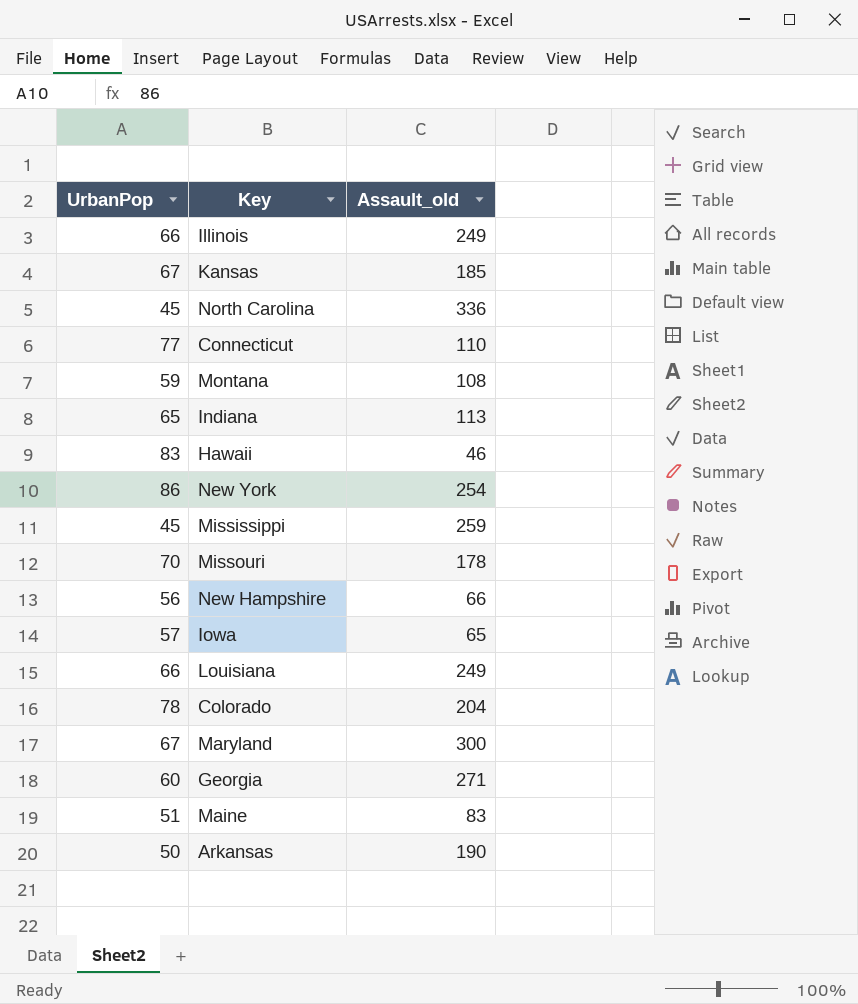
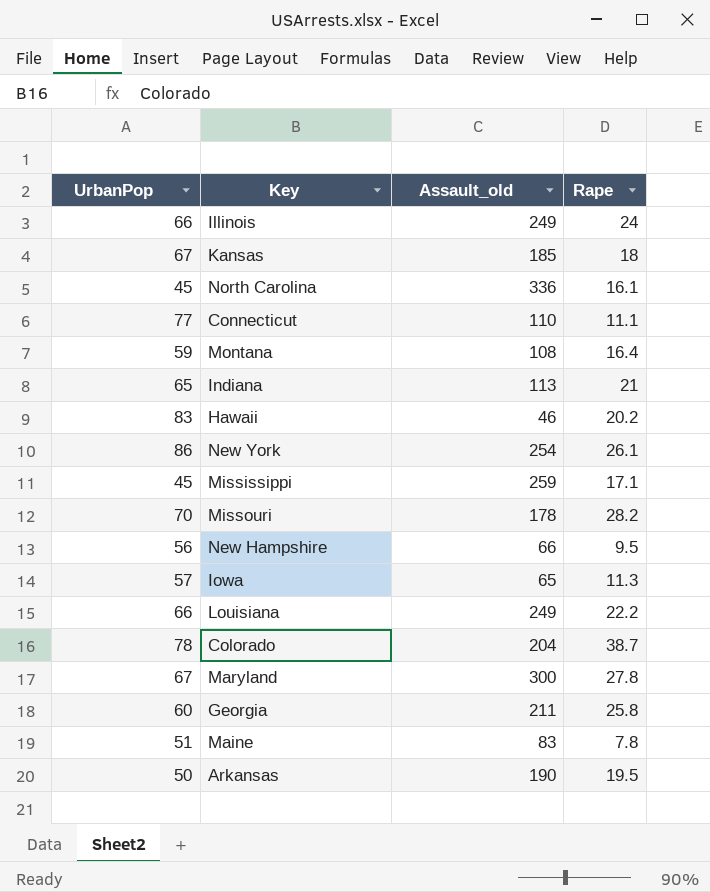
column Rape | position: none -> 4
Georgia | Assault_old: 271 -> 211

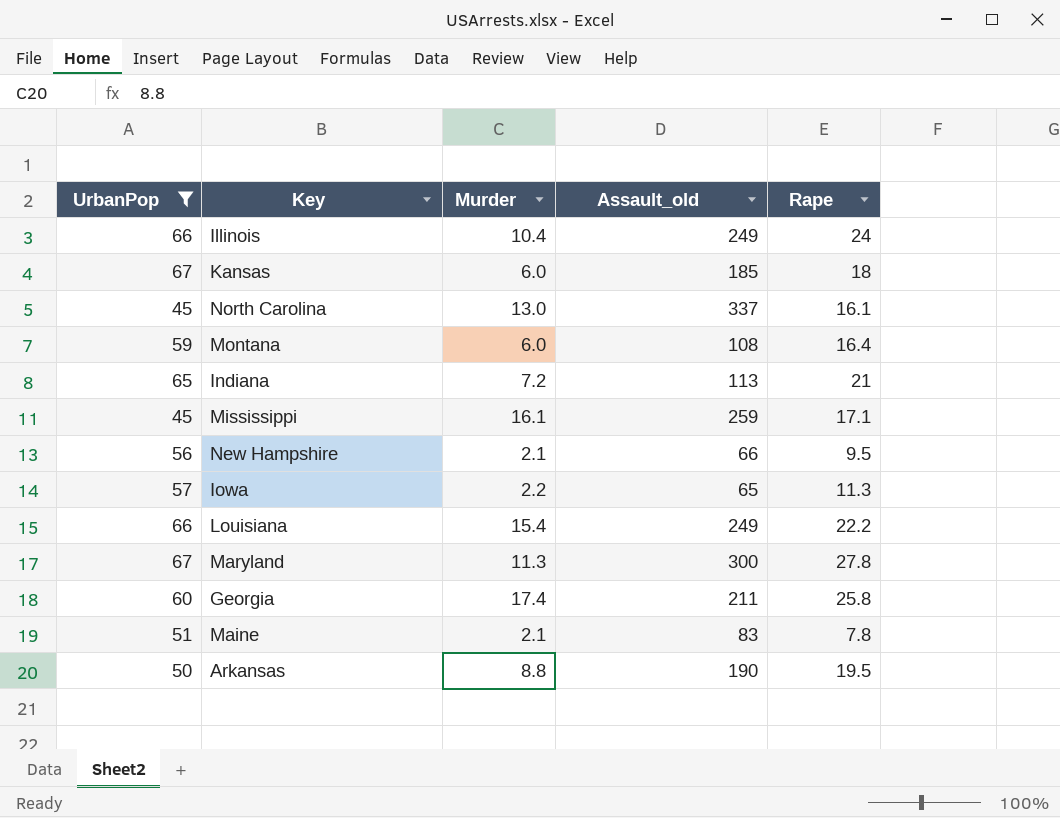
filter: none -> UrbanPop <= 67
column Murder | position: none -> 3
North Carolina | Assault_old: 336 -> 337

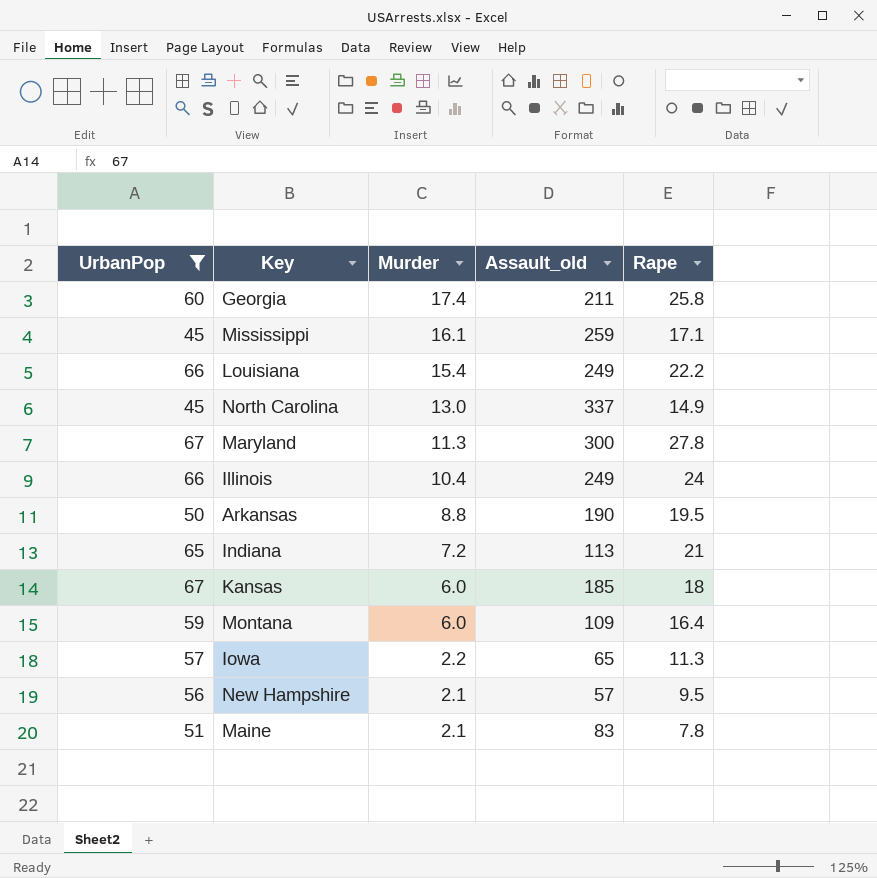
row order: none -> Murder descending
North Carolina | Rape: 16.1 -> 14.9
Montana | Assault_old: 108 -> 109
New Hampshire | Assault_old: 66 -> 57

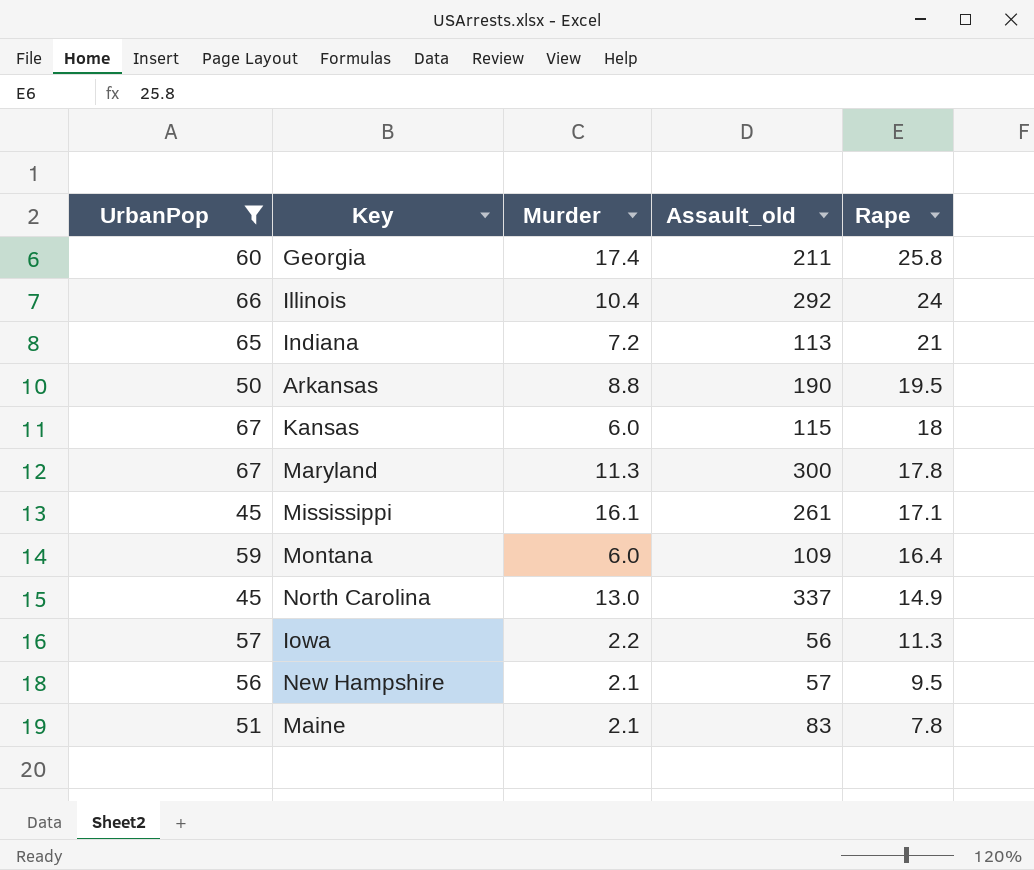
row order: Murder descending -> Rape descending
row Louisiana: 66 | 15.4 | 249 | 22.2 -> none
Illinois | Assault_old: 249 -> 292
Kansas | Assault_old: 185 -> 115
Maryland | Rape: 27.8 -> 17.8
Mississippi | Assault_old: 259 -> 261
Iowa | Assault_old: 65 -> 56

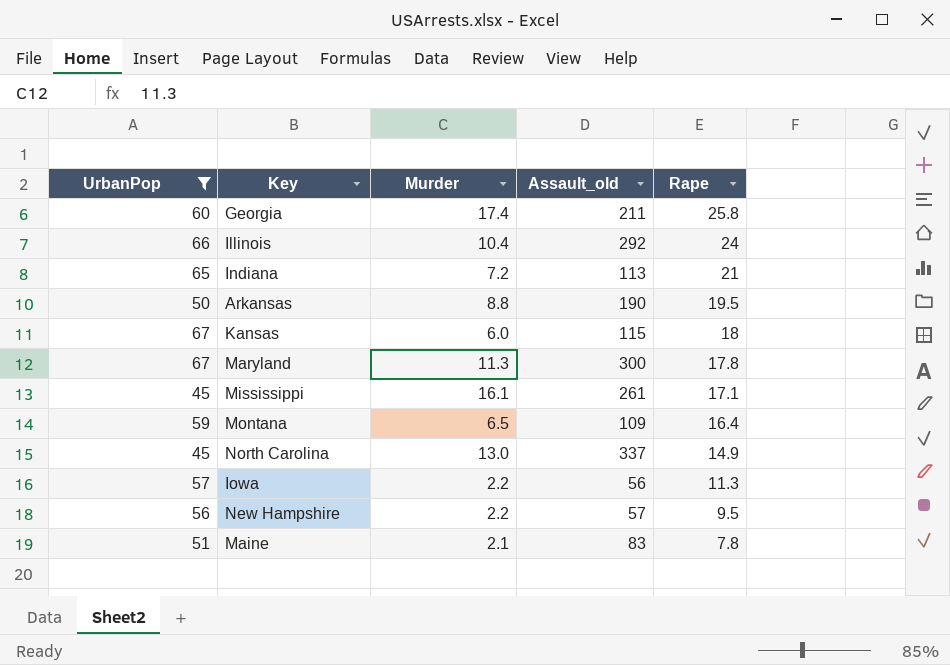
Montana | Murder: 6.0 -> 6.5
New Hampshire | Murder: 2.1 -> 2.2

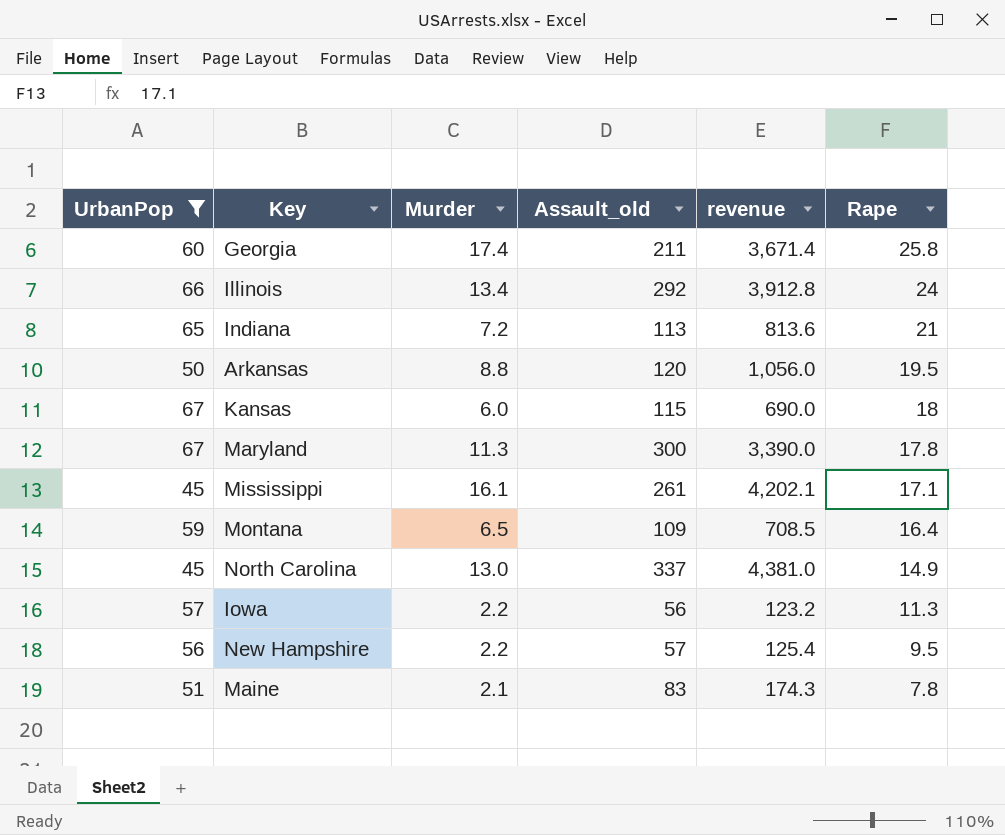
column revenue | formula: none -> [Murder] * [Assault_old]
Illinois | Murder: 10.4 -> 13.4
Arkansas | Assault_old: 190 -> 120

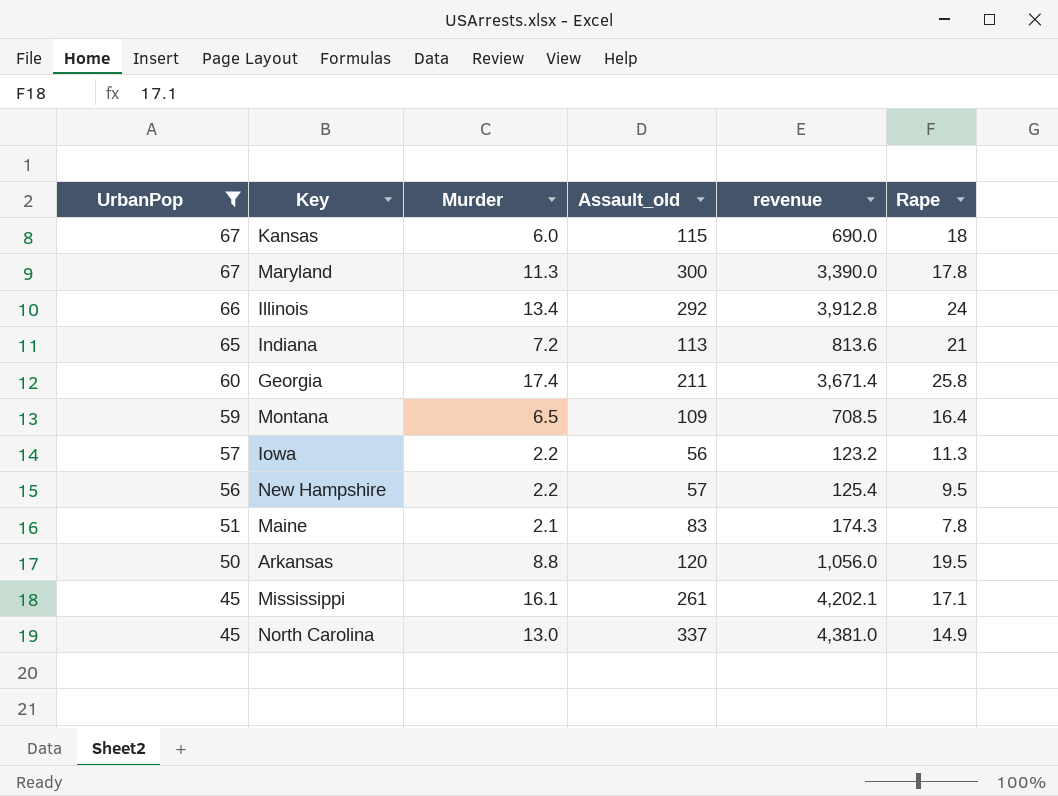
row order: Rape descending -> UrbanPop descending

